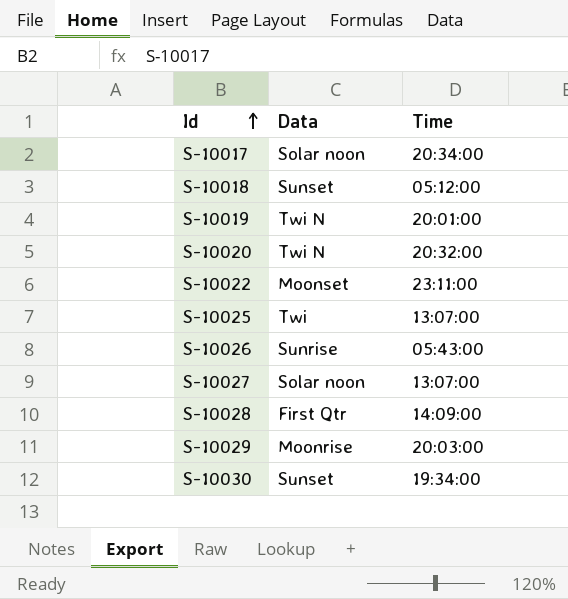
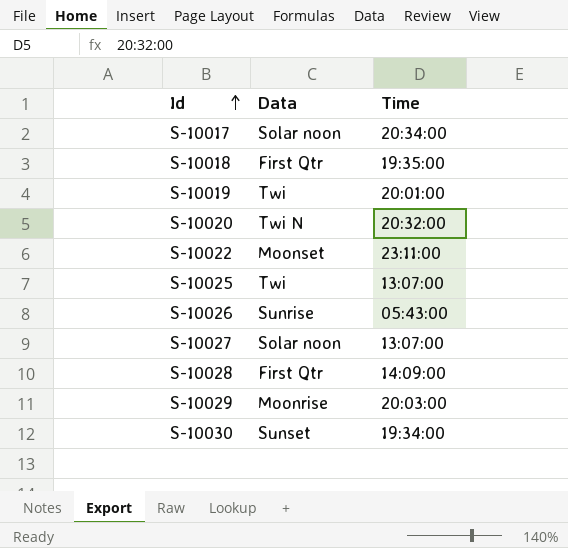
S-10018 | Data: Sunset -> First Qtr
S-10018 | Time: 05:12:00 -> 19:35:00
S-10019 | Data: Twi N -> Twi

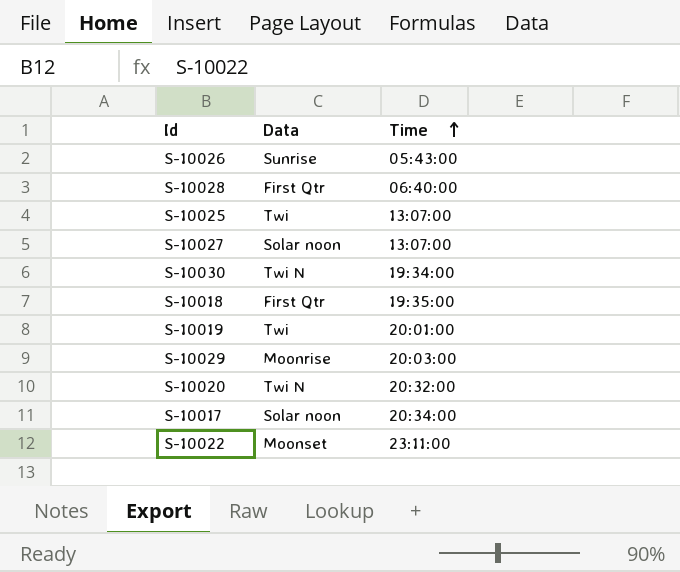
row order: Id ascending -> Time ascending
S-10028 | Time: 14:09:00 -> 06:40:00
S-10030 | Data: Sunset -> Twi N

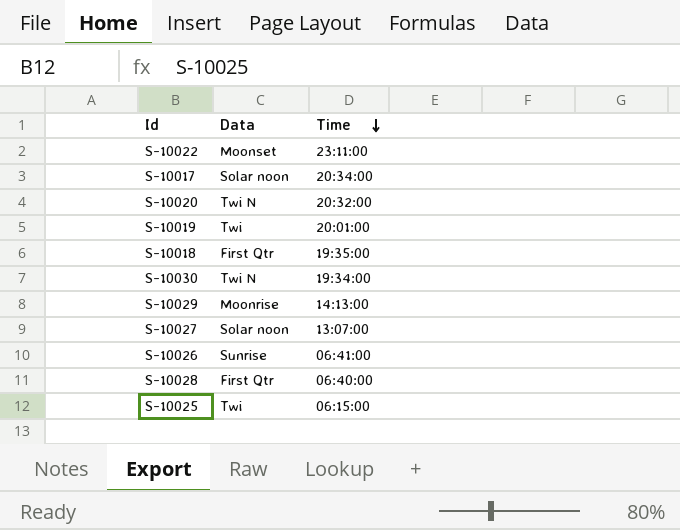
row order: Time ascending -> Time descending
S-10029 | Time: 20:03:00 -> 14:13:00
S-10026 | Time: 05:43:00 -> 06:41:00
S-10025 | Time: 13:07:00 -> 06:15:00

